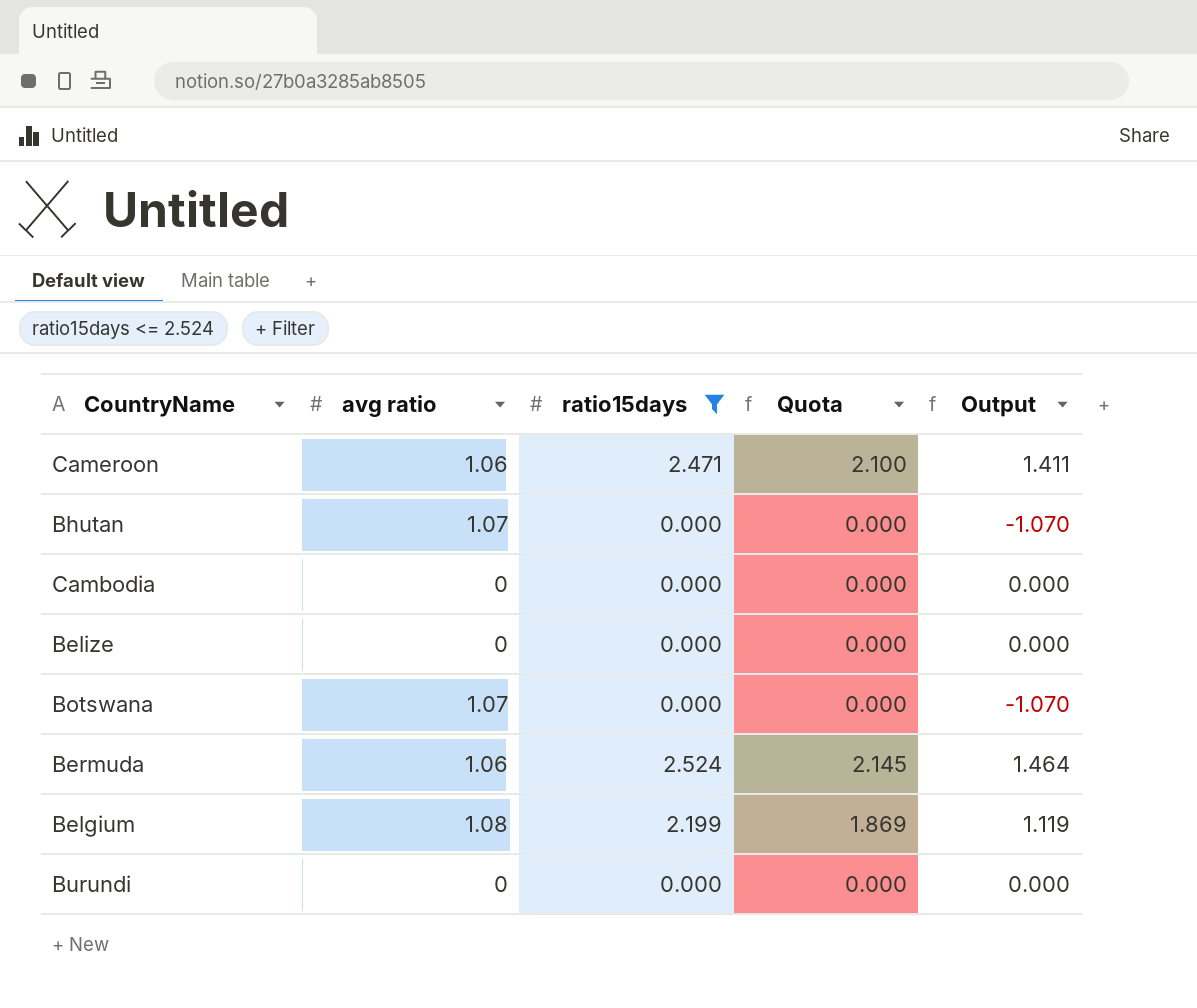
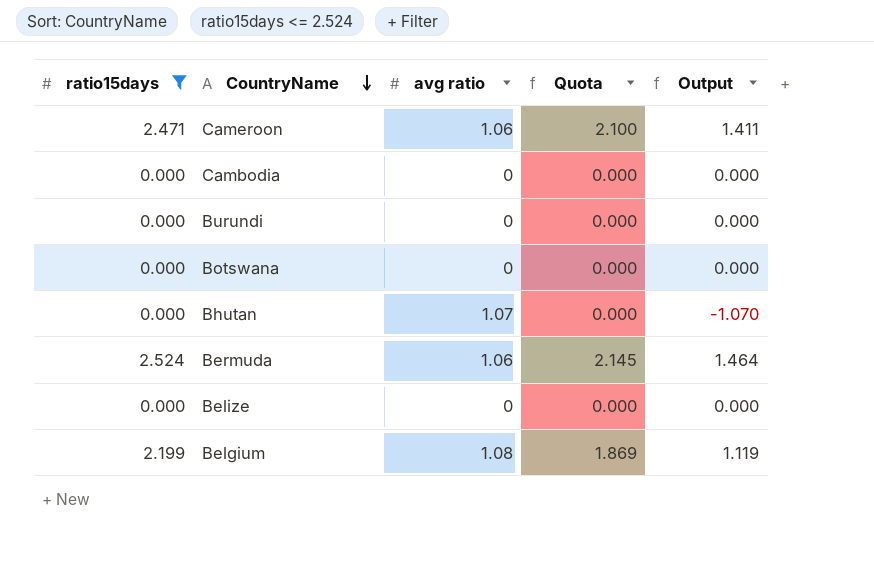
row order: none -> CountryName descending
column ratio15days | position: 3 -> 1
Botswana | avg ratio: 1.07 -> 0
Botswana | Output: -1.070 -> 0.000

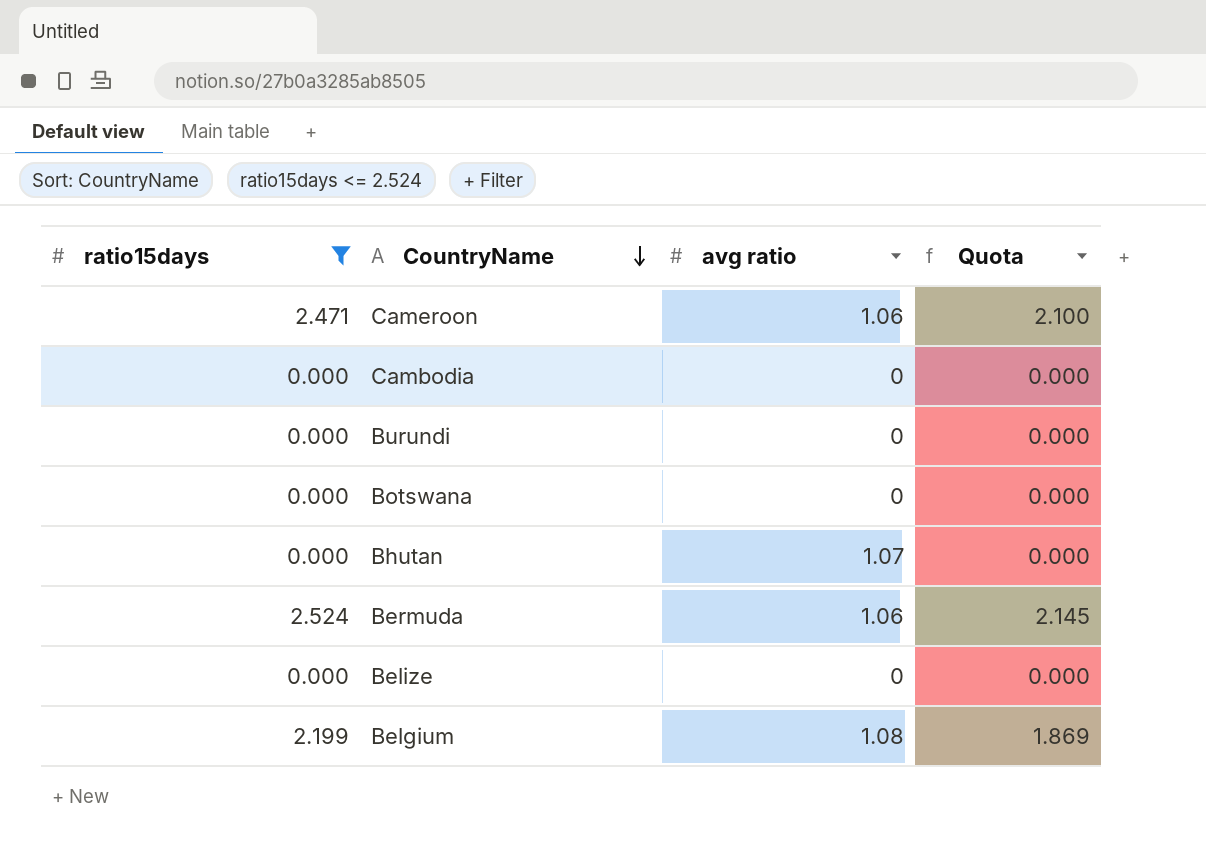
column Output | formula: [ratio15days] - [avg ratio] -> none

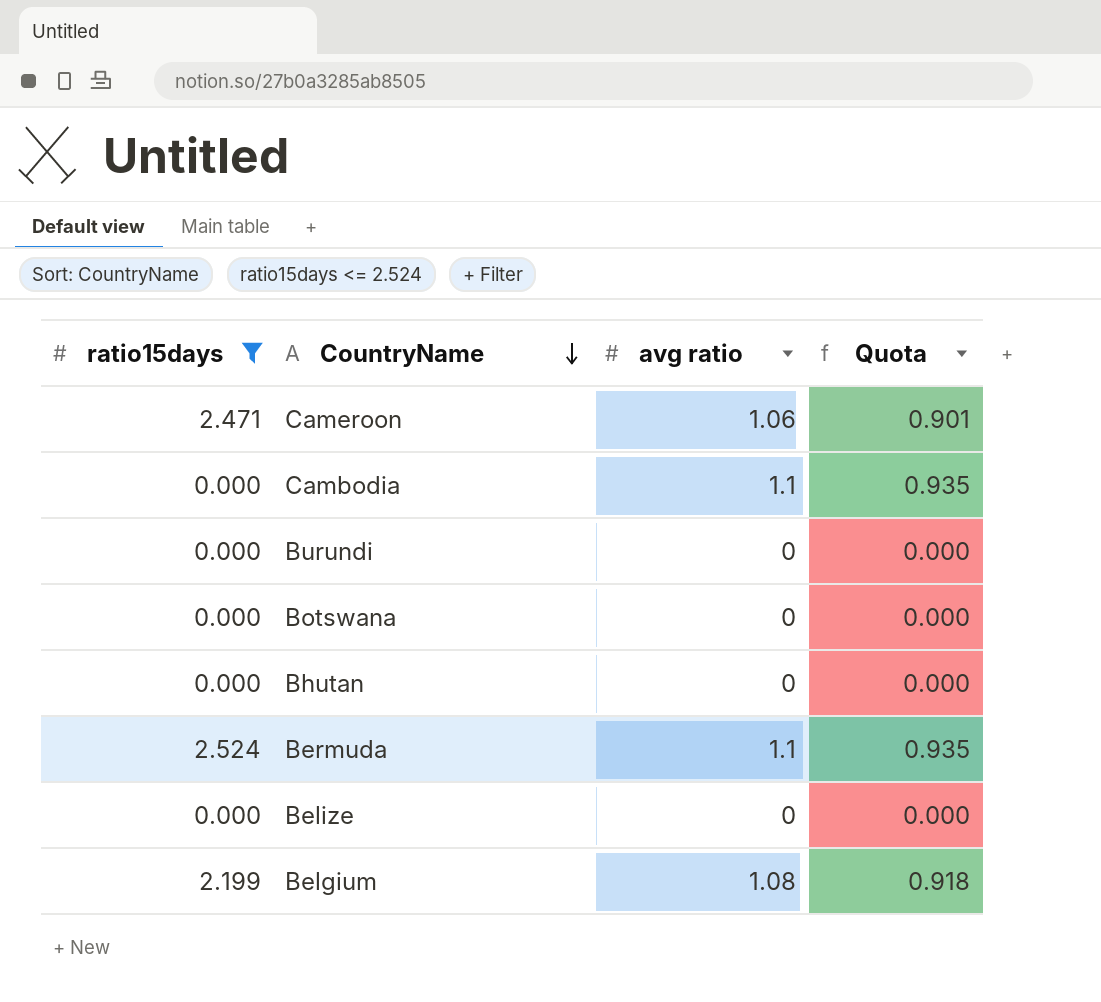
column Quota | formula: [ratio15days] * 0.85 -> [avg ratio] * 0.85
Cambodia | avg ratio: 0 -> 1.1
Bhutan | avg ratio: 1.07 -> 0
Bermuda | avg ratio: 1.06 -> 1.1

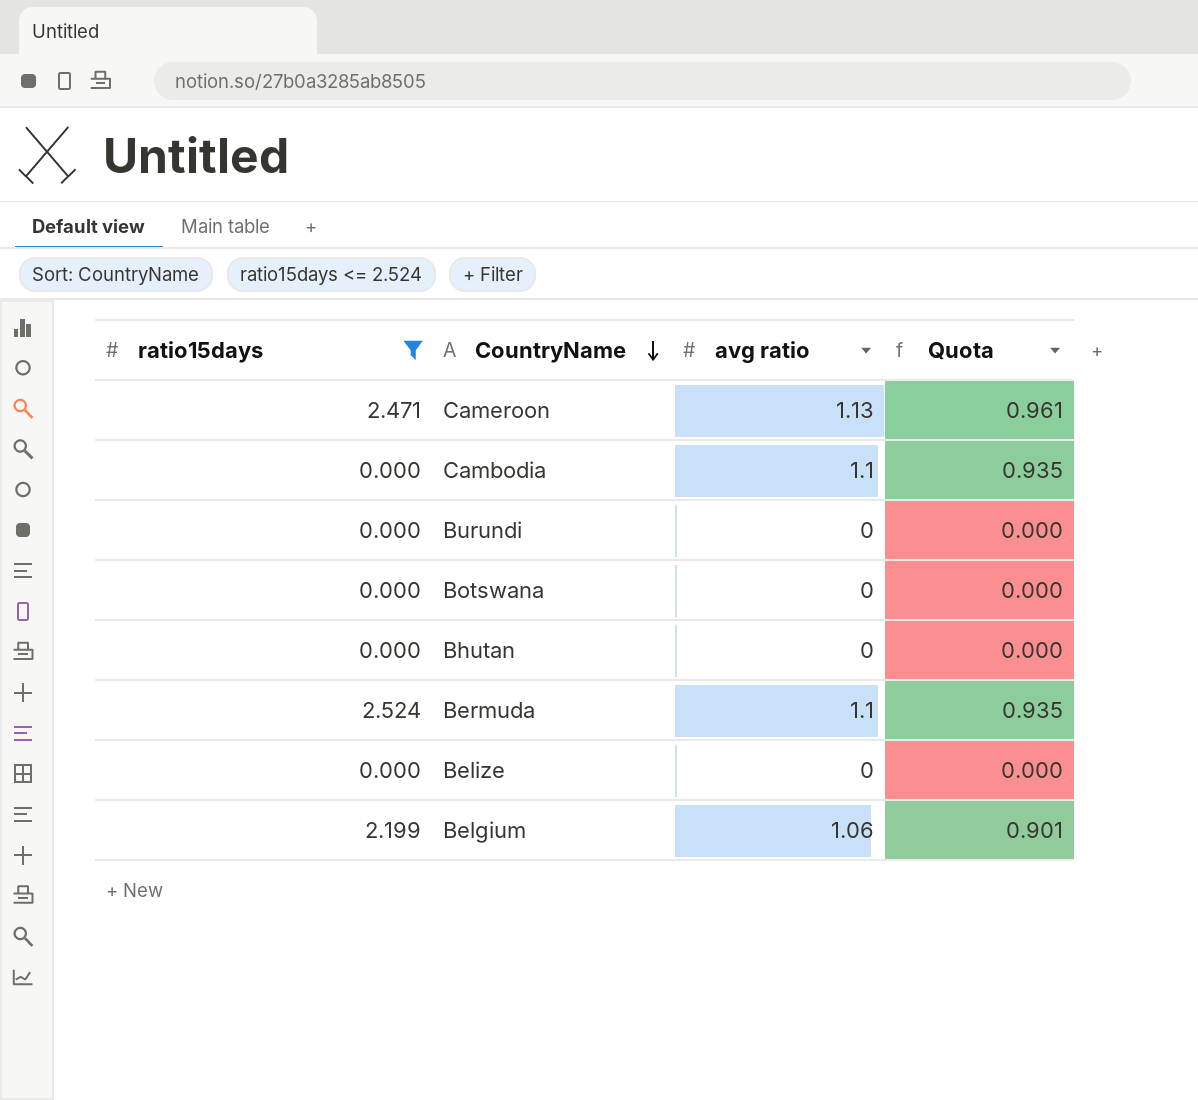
Cameroon | avg ratio: 1.06 -> 1.13
Cameroon | Quota: 0.901 -> 0.961
Belgium | avg ratio: 1.08 -> 1.06
Belgium | Quota: 0.918 -> 0.901

